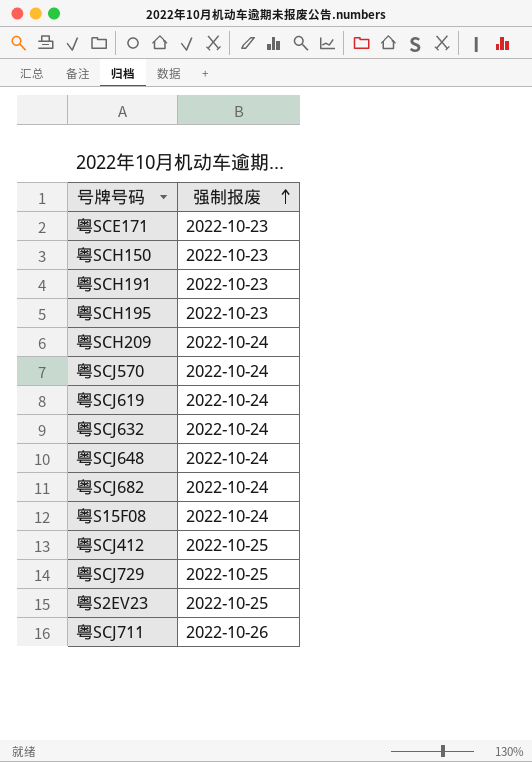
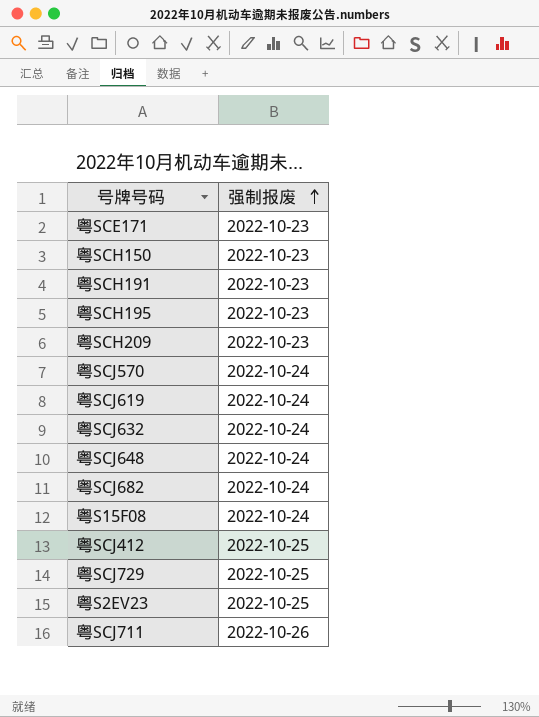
粤SCH209 | 强制报废: 2022-10-24 -> 2022-10-23

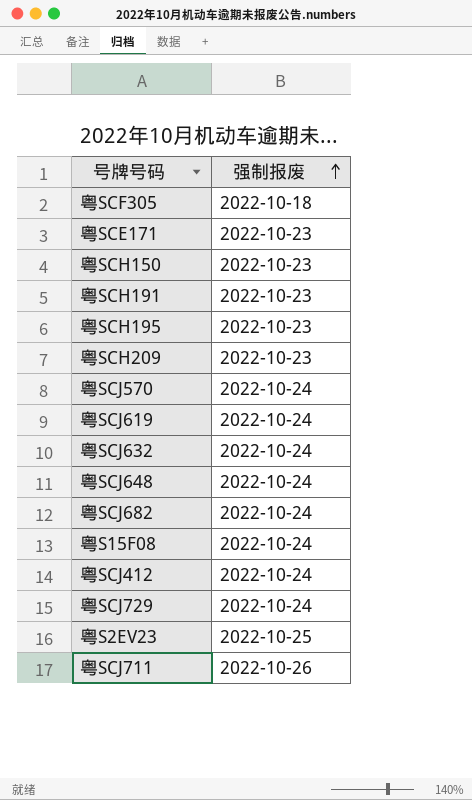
row 粤SCF305: none -> 2022-10-18
粤SCJ412 | 强制报废: 2022-10-25 -> 2022-10-24
粤SCJ729 | 强制报废: 2022-10-25 -> 2022-10-24

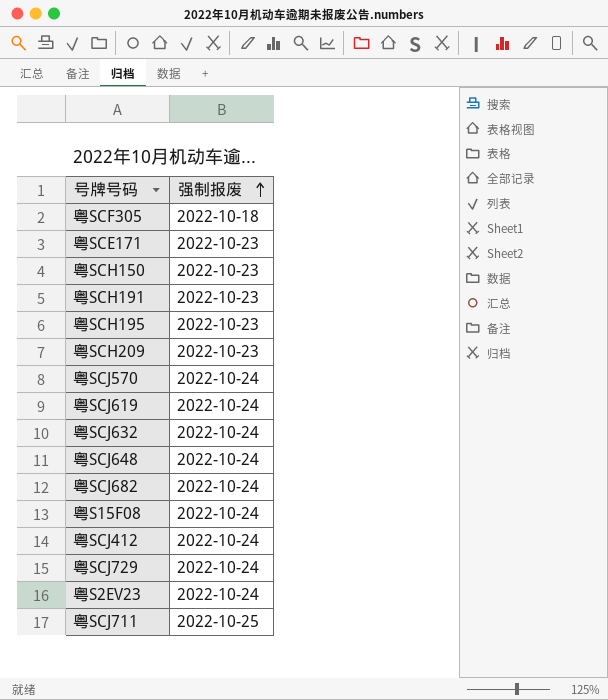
粤S2EV23 | 强制报废: 2022-10-25 -> 2022-10-24
粤SCJ711 | 强制报废: 2022-10-26 -> 2022-10-25

